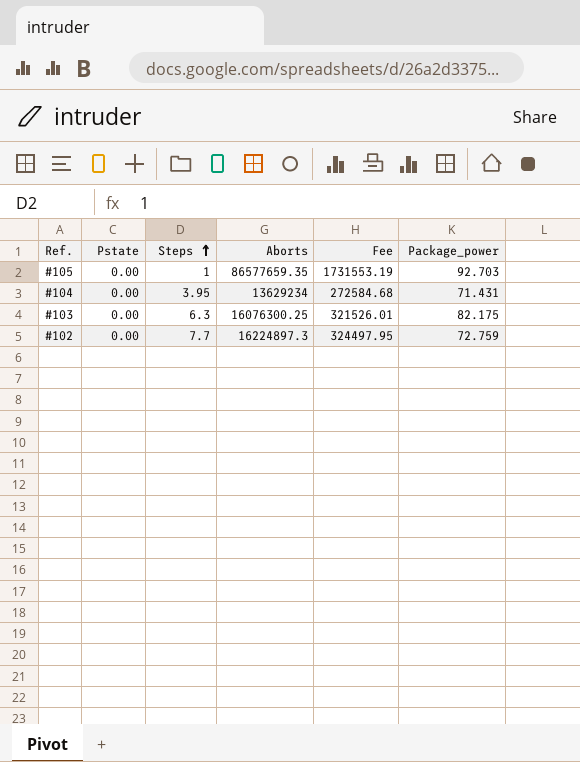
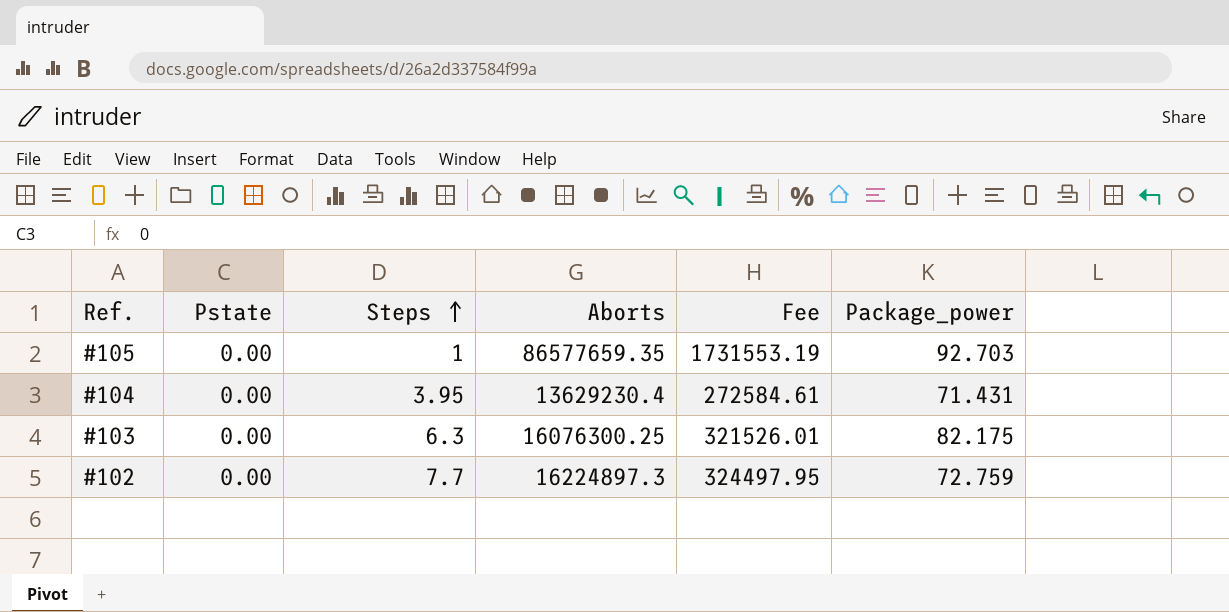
#104 | Aborts: 13629234 -> 13629230.4
#104 | Fee: 272584.68 -> 272584.61

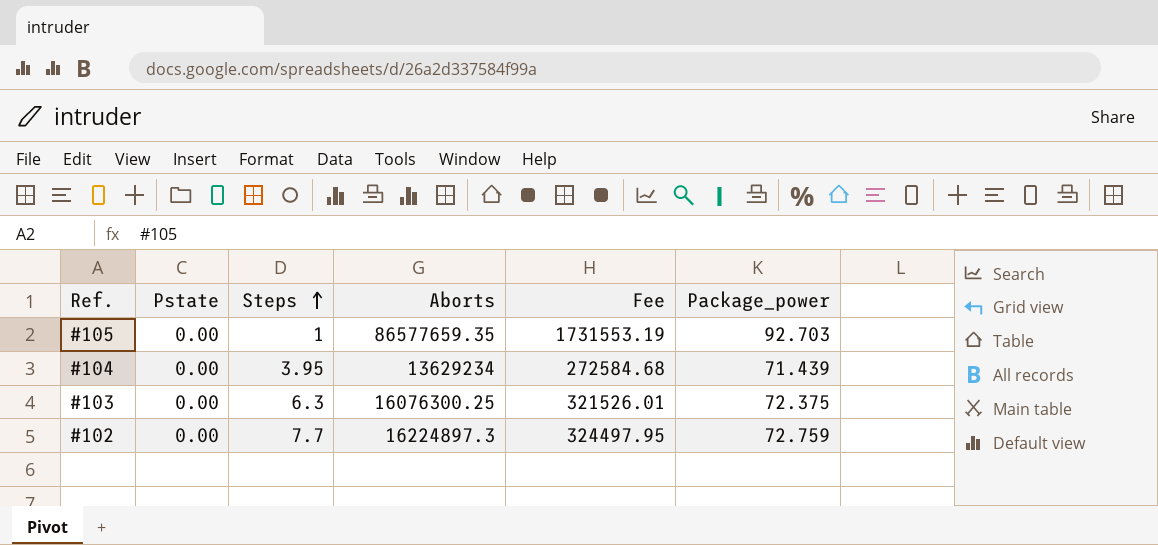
#104 | Aborts: 13629230.4 -> 13629234
#104 | Fee: 272584.61 -> 272584.68
#104 | Package_power: 71.431 -> 71.439
#103 | Package_power: 82.175 -> 72.375

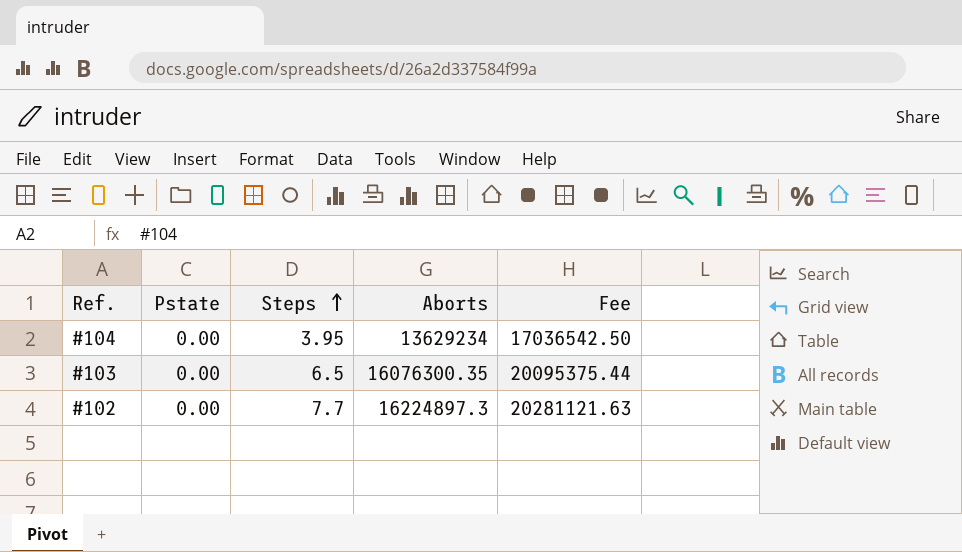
column Package_power | position: 6 -> none
column Fee | formula: [Aborts] * 0.02 -> [Aborts] * 1.25
row #105: 0.00 | 1 | 86577659.35 | 1731553.19 | 92.703 -> none
#103 | Steps: 6.3 -> 6.5
#103 | Aborts: 16076300.25 -> 16076300.35

